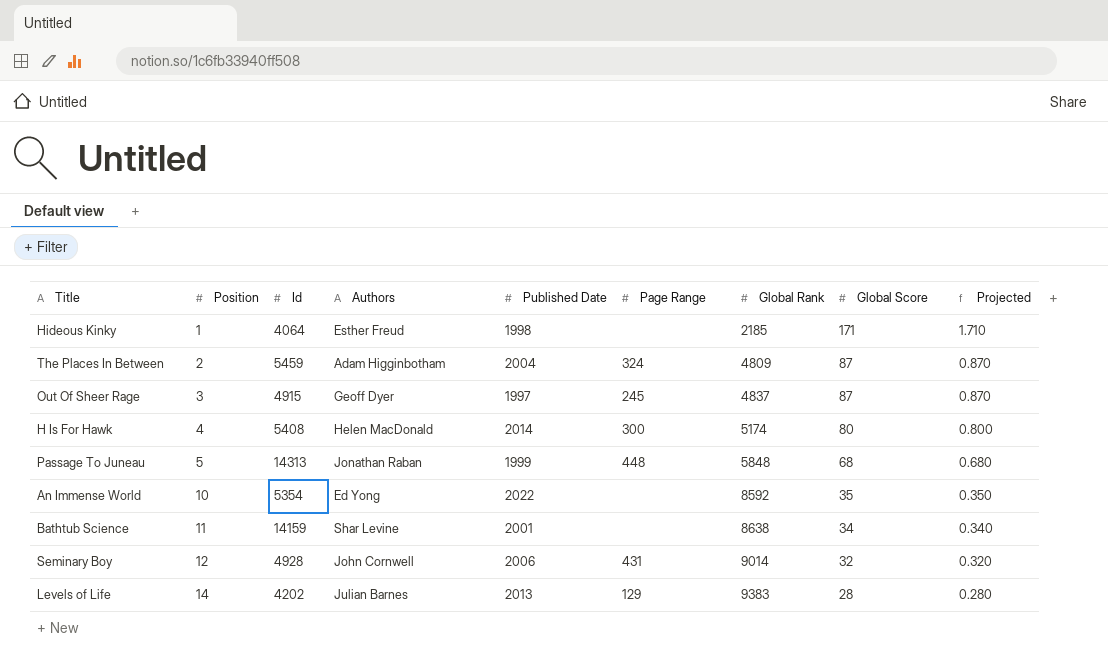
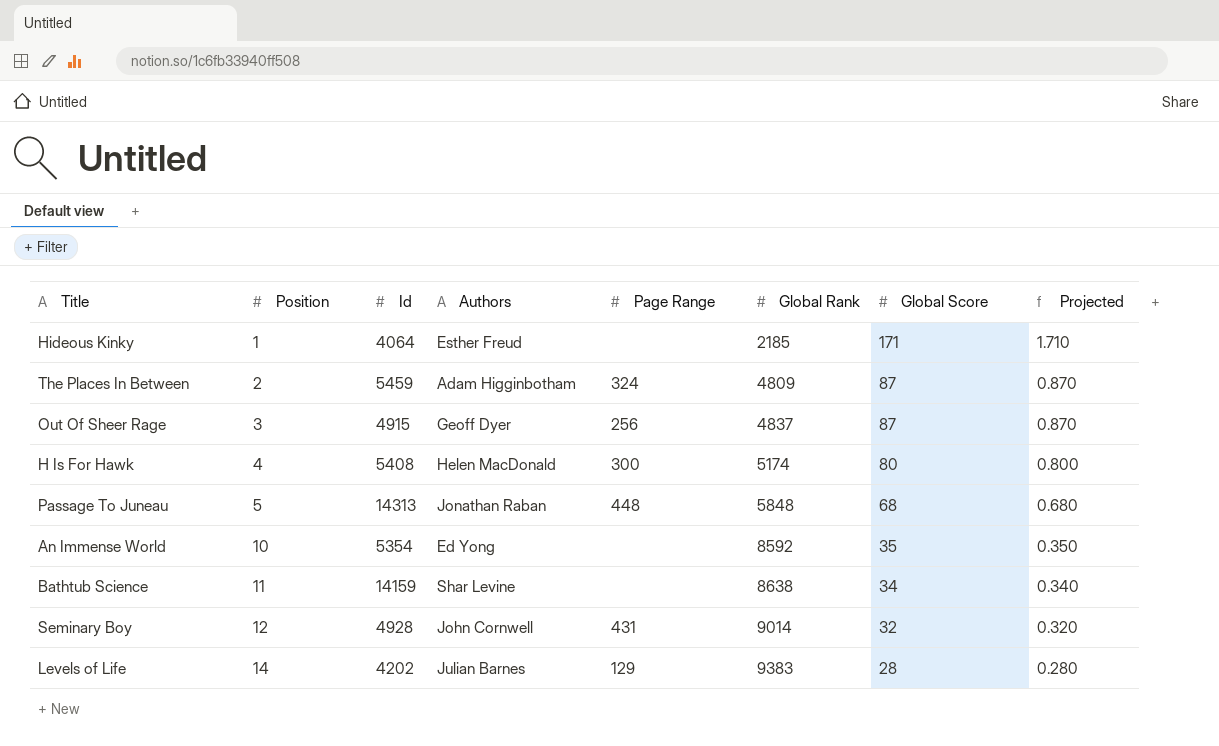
column Published Date | position: 5 -> none
Out Of Sheer Rage | Page Range: 245 -> 256

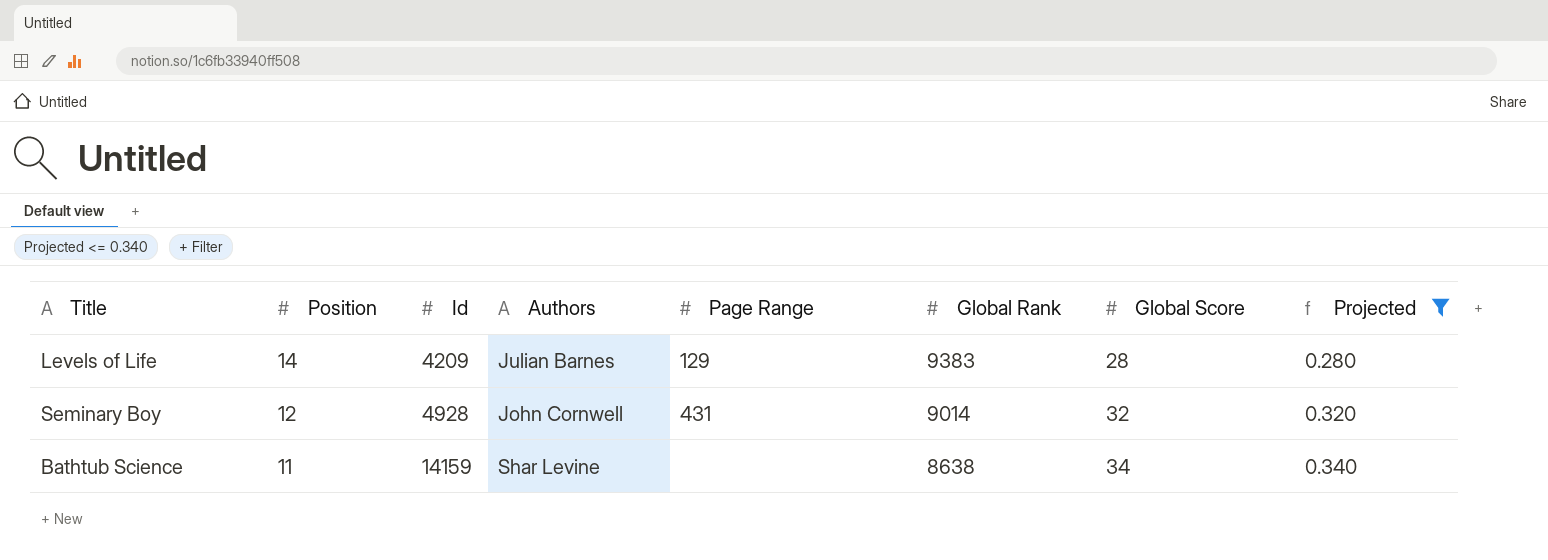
filter: none -> Projected <= 0.340
row order: Position ascending -> Position descending
Levels of Life | Id: 4202 -> 4209

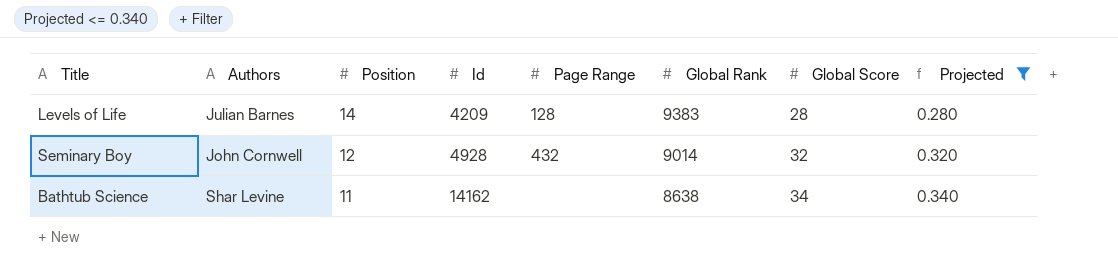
column Authors | position: 4 -> 2
Levels of Life | Page Range: 129 -> 128
Seminary Boy | Page Range: 431 -> 432
Bathtub Science | Id: 14159 -> 14162

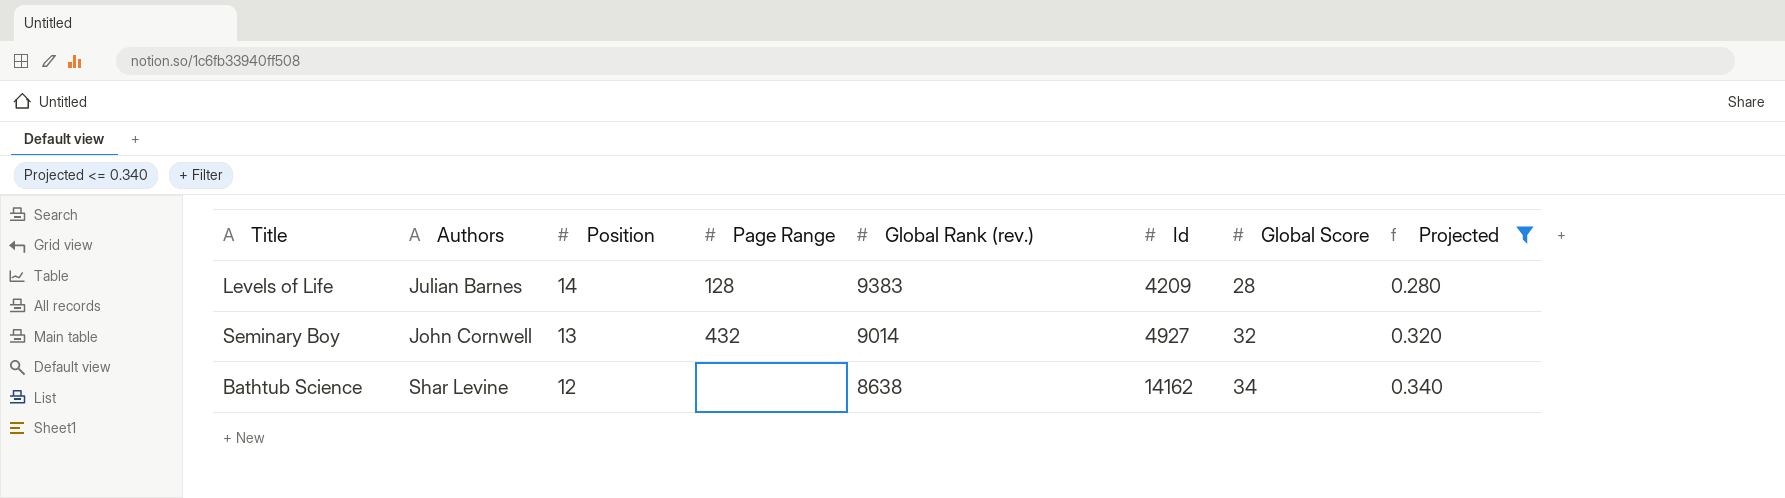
column name: Global Rank -> Global Rank (rev.)
column Id | position: 4 -> 6
Seminary Boy | Position: 12 -> 13
Seminary Boy | Id: 4928 -> 4927
Bathtub Science | Position: 11 -> 12

